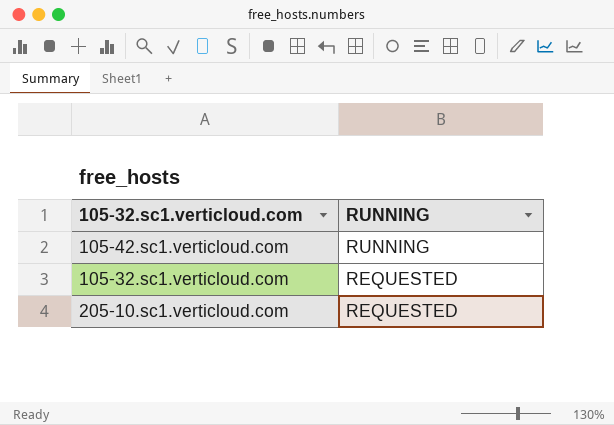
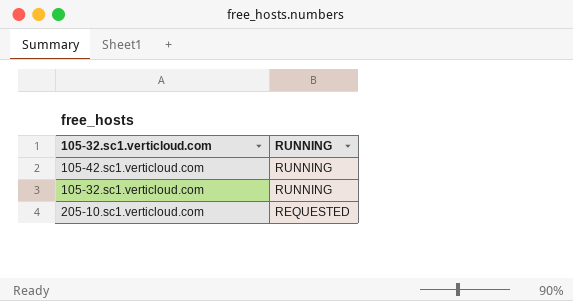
105-32.sc1.verticloud.com | RUNNING: REQUESTED -> RUNNING

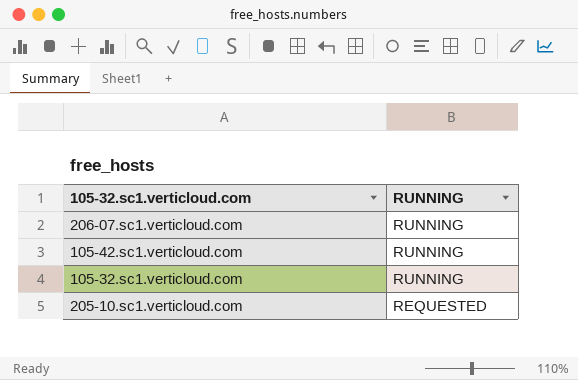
row 206-07.sc1.verticloud.com: none -> RUNNING

